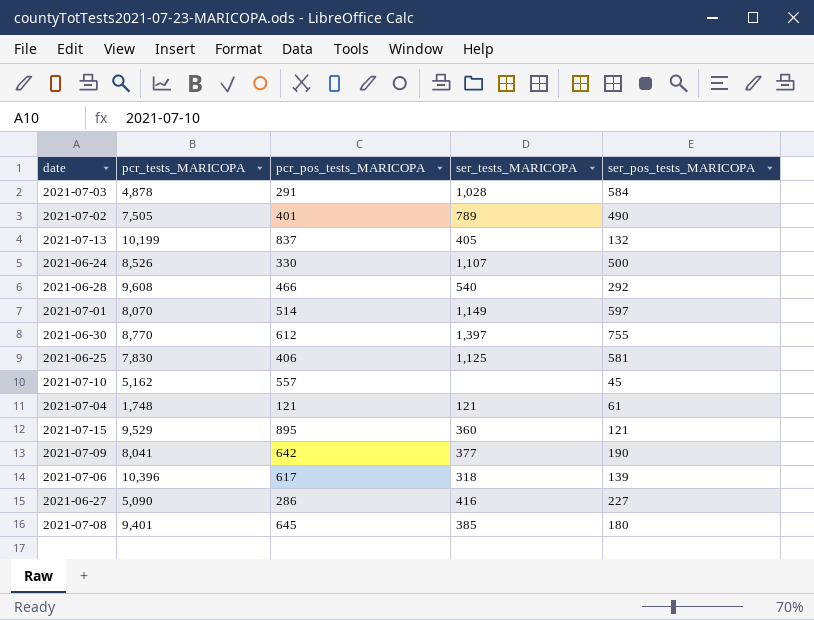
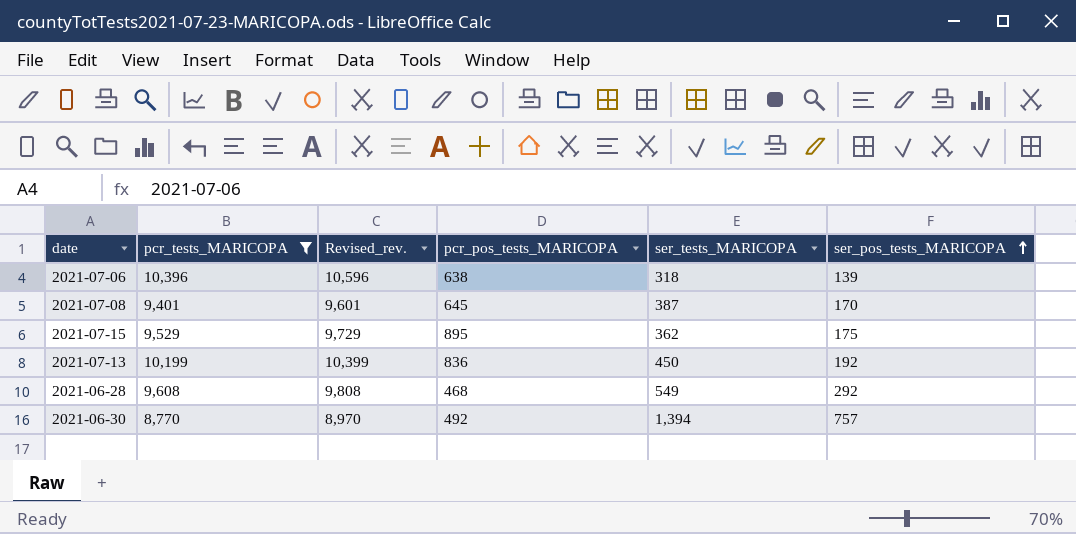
filter: none -> pcr_tests_MARICOPA >= 8,770
row order: none -> ser_pos_tests_MARICOPA ascending
column Revised_rev. | formula: none -> [pcr_tests_MARICOPA] + 200
2021-07-06 | pcr_pos_tests_MARICOPA: 617 -> 638
2021-07-08 | ser_tests_MARICOPA: 385 -> 387
2021-07-08 | ser_pos_tests_MARICOPA: 180 -> 170
2021-07-15 | ser_tests_MARICOPA: 360 -> 362
2021-07-15 | ser_pos_tests_MARICOPA: 121 -> 175
2021-07-13 | pcr_pos_tests_MARICOPA: 837 -> 836
2021-07-13 | ser_tests_MARICOPA: 405 -> 450
2021-07-13 | ser_pos_tests_MARICOPA: 132 -> 192
2021-06-28 | pcr_pos_tests_MARICOPA: 466 -> 468
2021-06-28 | ser_tests_MARICOPA: 540 -> 549
2021-06-30 | pcr_pos_tests_MARICOPA: 612 -> 492
2021-06-30 | ser_tests_MARICOPA: 1,397 -> 1,394
2021-06-30 | ser_pos_tests_MARICOPA: 755 -> 757

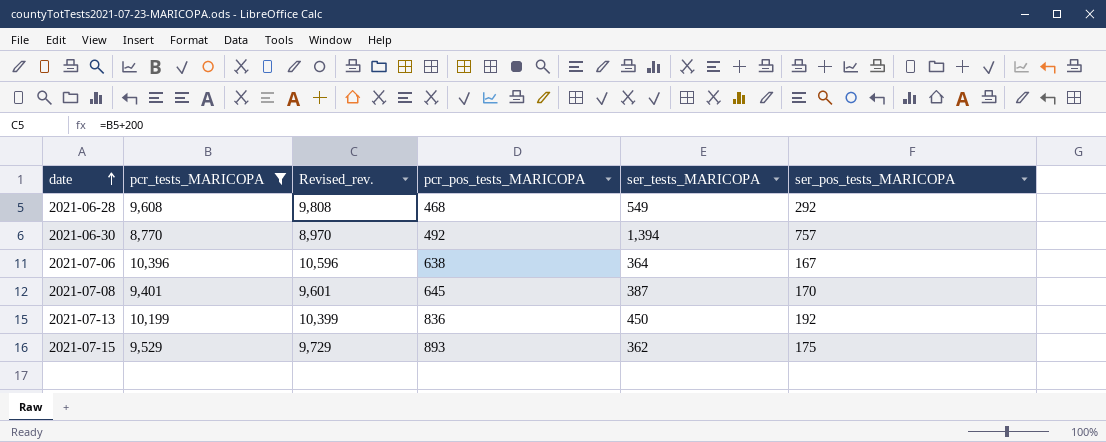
row order: ser_pos_tests_MARICOPA ascending -> date ascending
2021-07-06 | ser_tests_MARICOPA: 318 -> 364
2021-07-06 | ser_pos_tests_MARICOPA: 139 -> 167
2021-07-15 | pcr_pos_tests_MARICOPA: 895 -> 893

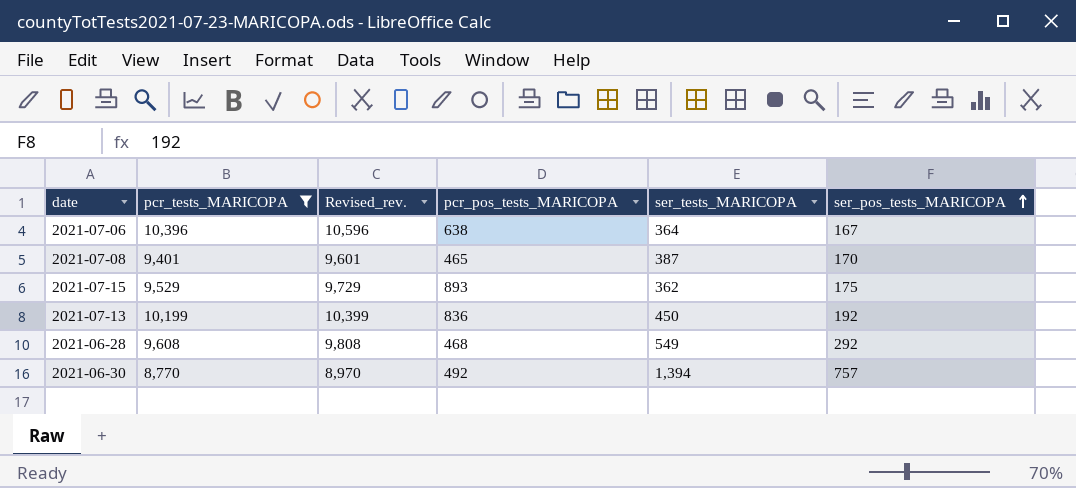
row order: date ascending -> ser_pos_tests_MARICOPA ascending
2021-07-08 | pcr_pos_tests_MARICOPA: 645 -> 465

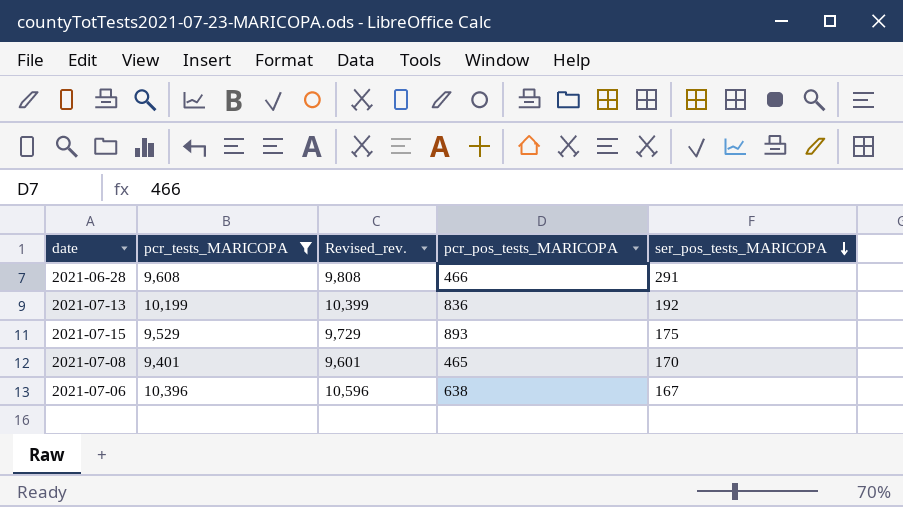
row order: ser_pos_tests_MARICOPA ascending -> ser_pos_tests_MARICOPA descending
column ser_tests_MARICOPA | position: 5 -> none
row 2021-06-30: 8,770 | 8,970 | 492 | 1,394 | 757 -> none
2021-06-28 | pcr_pos_tests_MARICOPA: 468 -> 466
2021-06-28 | ser_pos_tests_MARICOPA: 292 -> 291

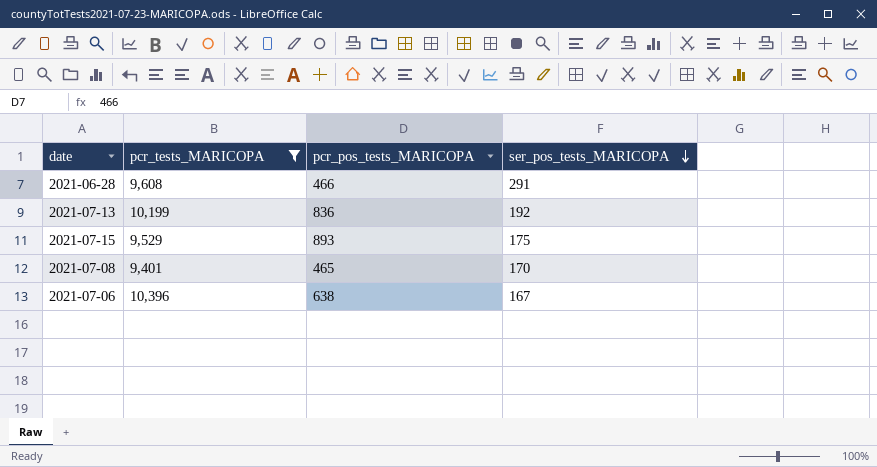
column Revised_rev. | formula: [pcr_tests_MARICOPA] + 200 -> none

